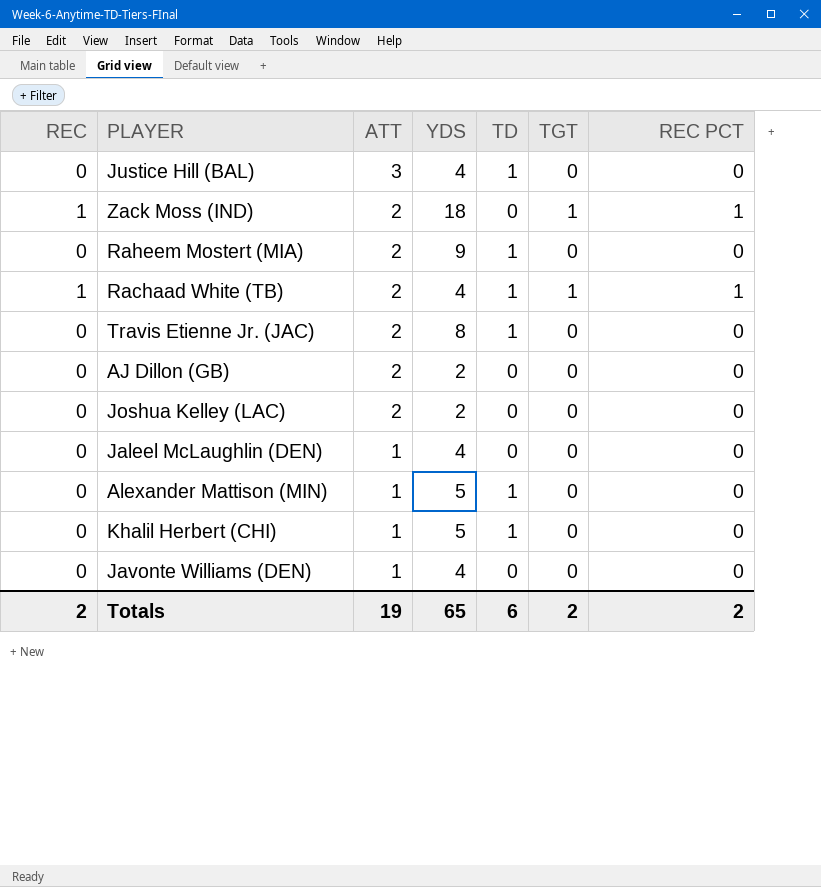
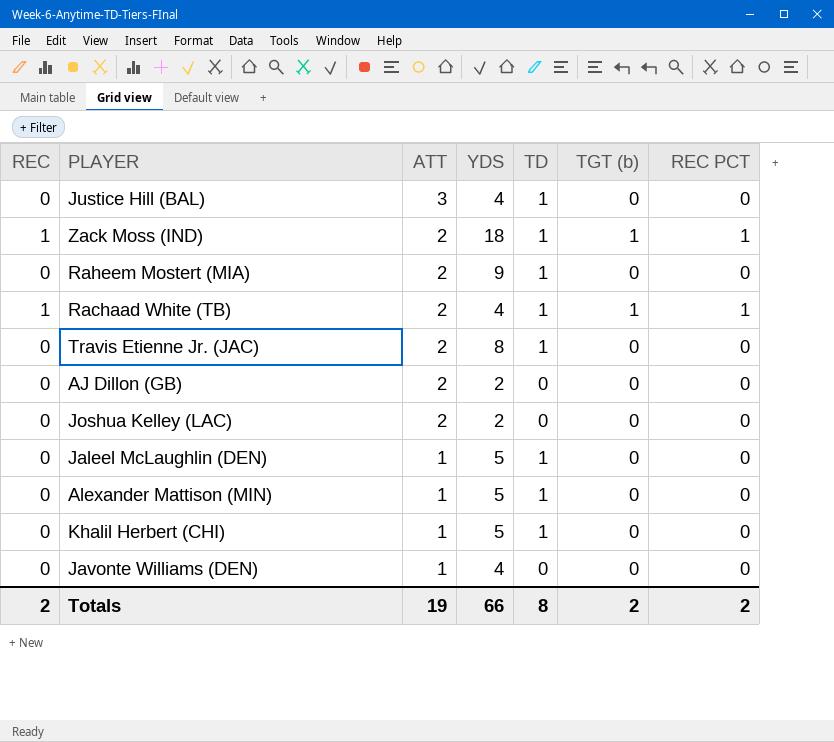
column name: TGT -> TGT (b)
Zack Moss (IND) | TD: 0 -> 1
Jaleel McLaughlin (DEN) | YDS: 4 -> 5
Jaleel McLaughlin (DEN) | TD: 0 -> 1
Totals | YDS: 65 -> 66
Totals | TD: 6 -> 8

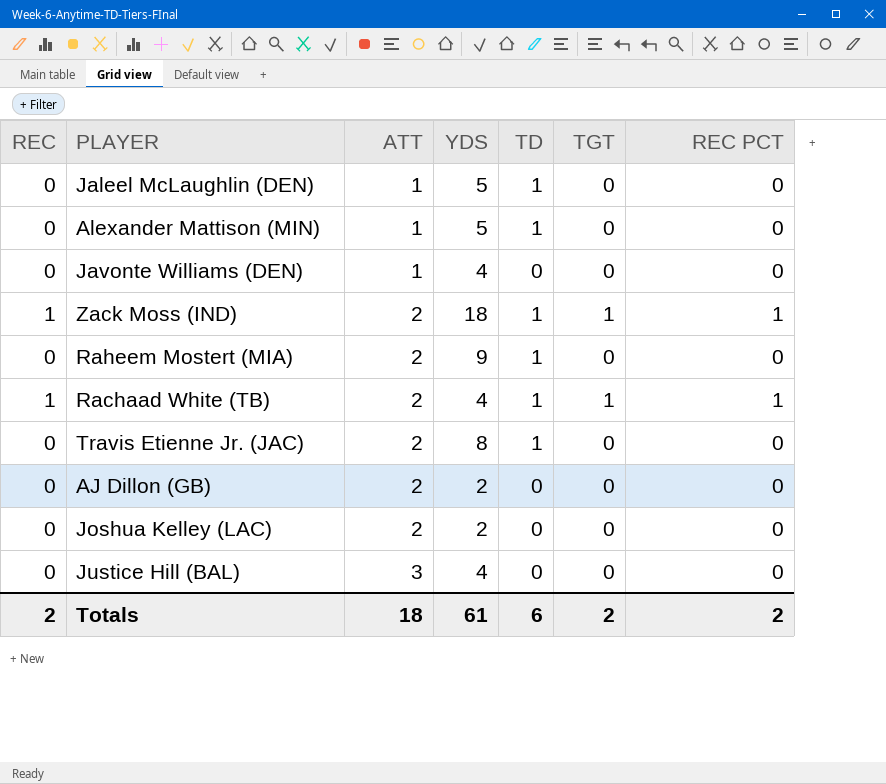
row order: ATT descending -> ATT ascending
column name: TGT (b) -> TGT
row Khalil Herbert (CHI): 0 | 1 | 5 | 1 | 0 | 0 -> none
Justice Hill (BAL) | TD: 1 -> 0
Totals | ATT: 19 -> 18
Totals | YDS: 66 -> 61
Totals | TD: 8 -> 6

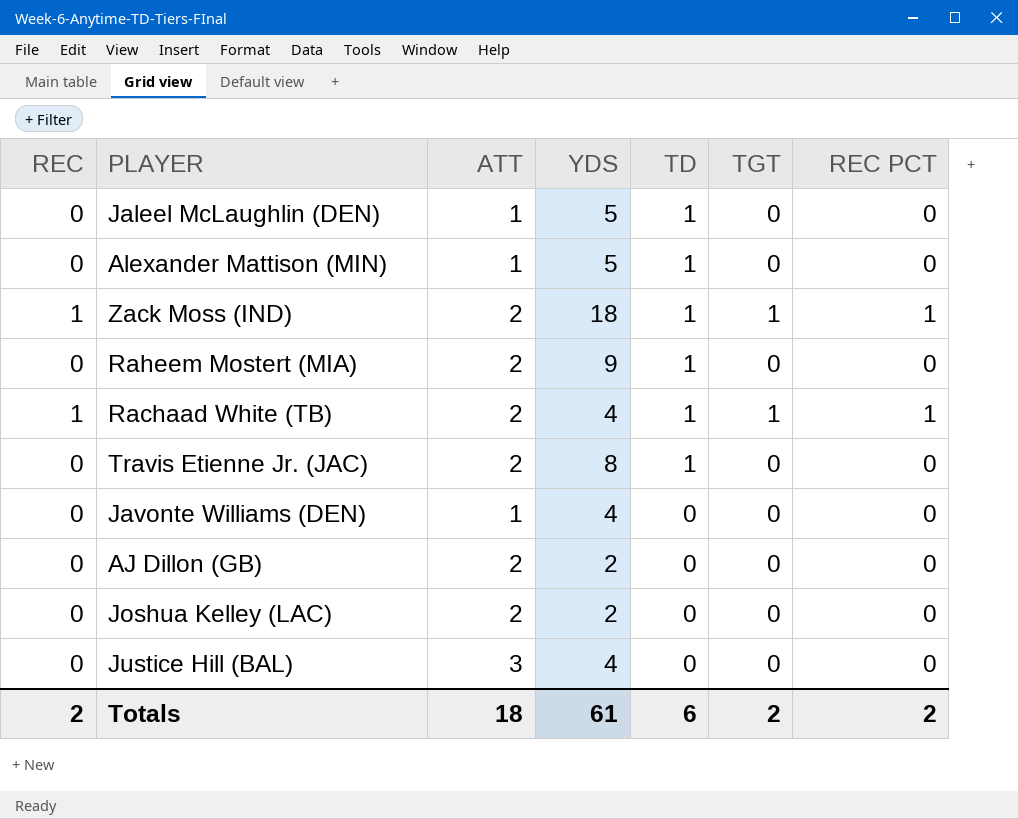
row order: ATT ascending -> TD descending

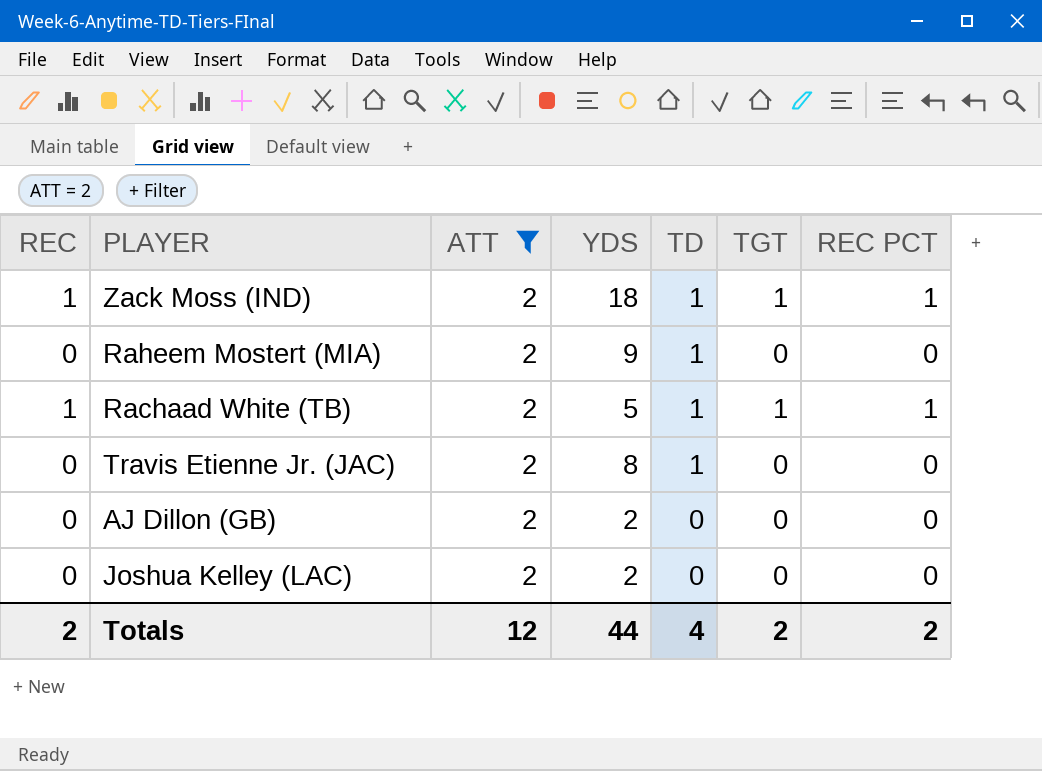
filter: none -> ATT = 2
Rachaad White (TB) | YDS: 4 -> 5
Totals | ATT: 18 -> 12
Totals | YDS: 61 -> 44
Totals | TD: 6 -> 4

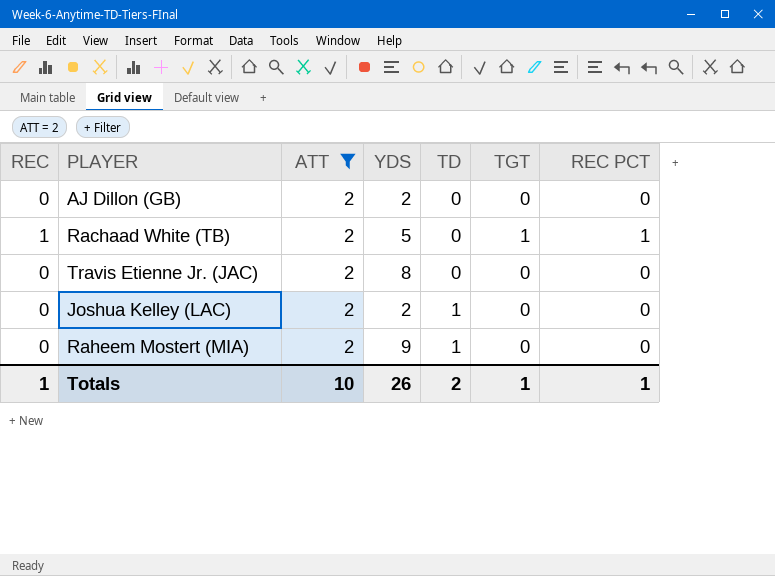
row order: TD descending -> TD ascending
row Zack Moss (IND): 1 | 2 | 18 | 1 | 1 | 1 -> none
Rachaad White (TB) | TD: 1 -> 0
Travis Etienne Jr. (JAC) | TD: 1 -> 0
Joshua Kelley (LAC) | TD: 0 -> 1
Totals | REC: 2 -> 1
Totals | ATT: 12 -> 10
Totals | YDS: 44 -> 26
Totals | TD: 4 -> 2
Totals | TGT: 2 -> 1
Totals | REC PCT: 2 -> 1

